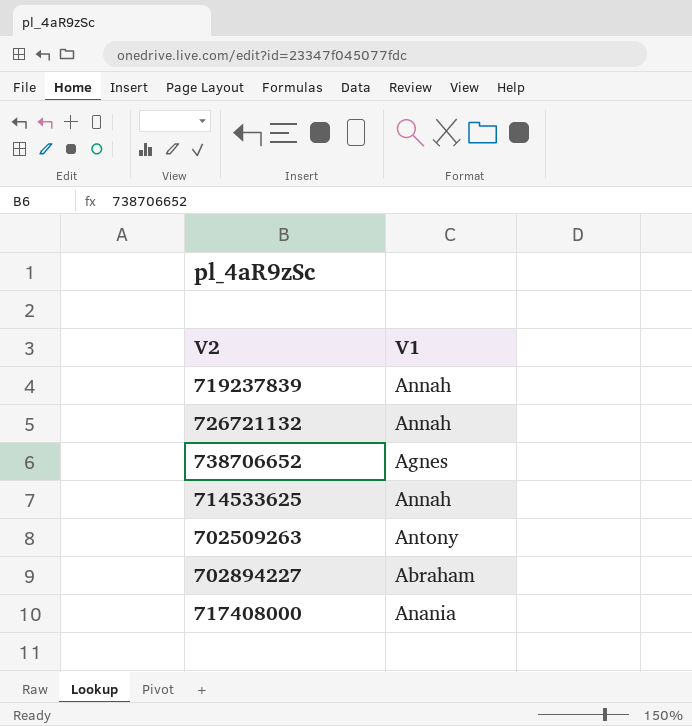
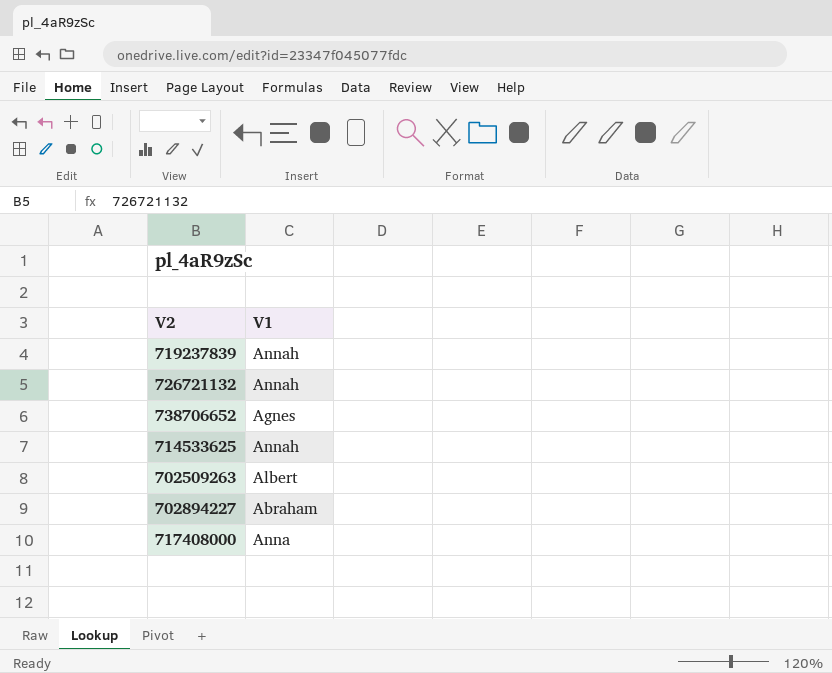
702509263 | V1: Antony -> Albert
717408000 | V1: Anania -> Anna

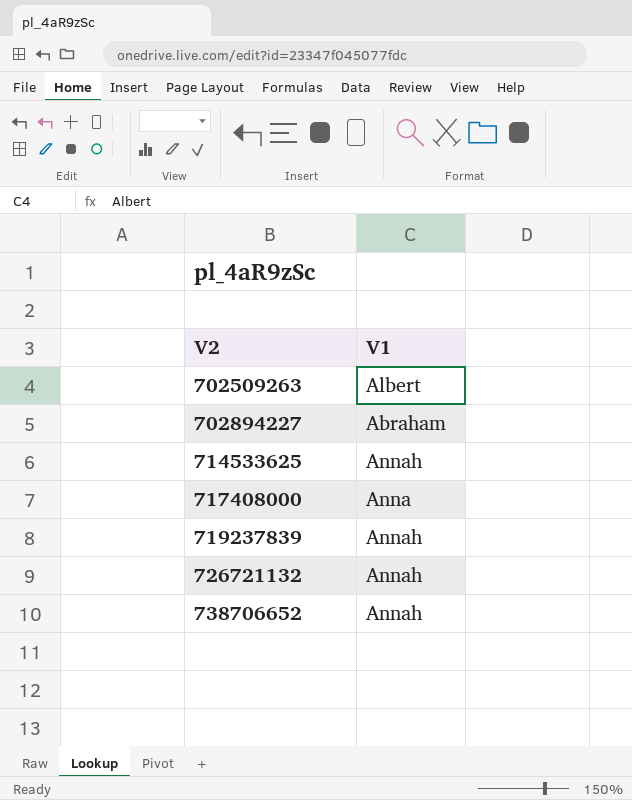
row order: none -> V2 ascending
738706652 | V1: Agnes -> Annah

